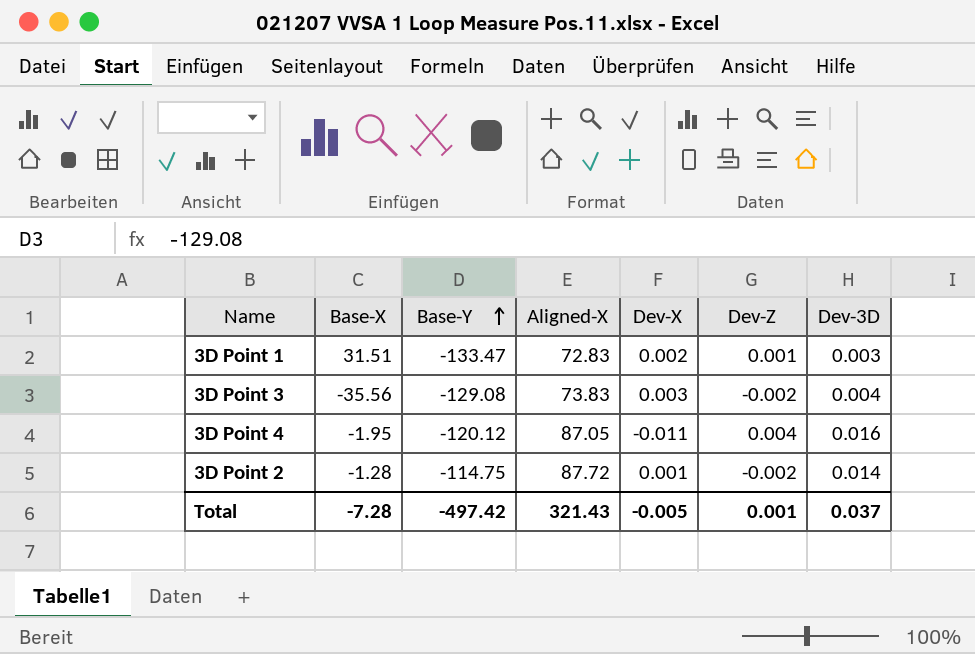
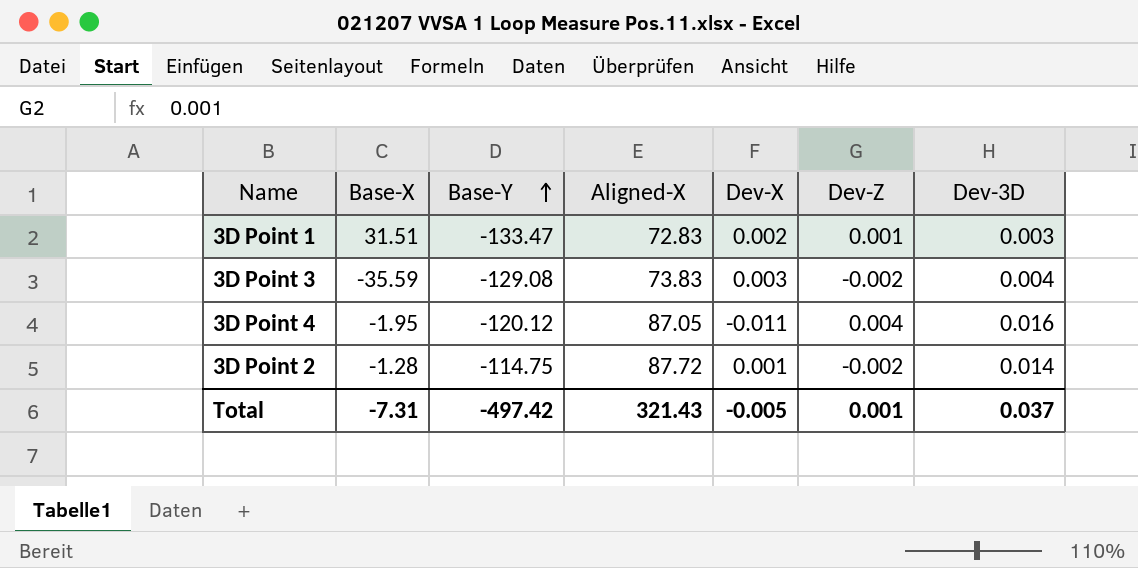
3D Point 3 | Base-X: -35.56 -> -35.59
Total | Base-X: -7.28 -> -7.31

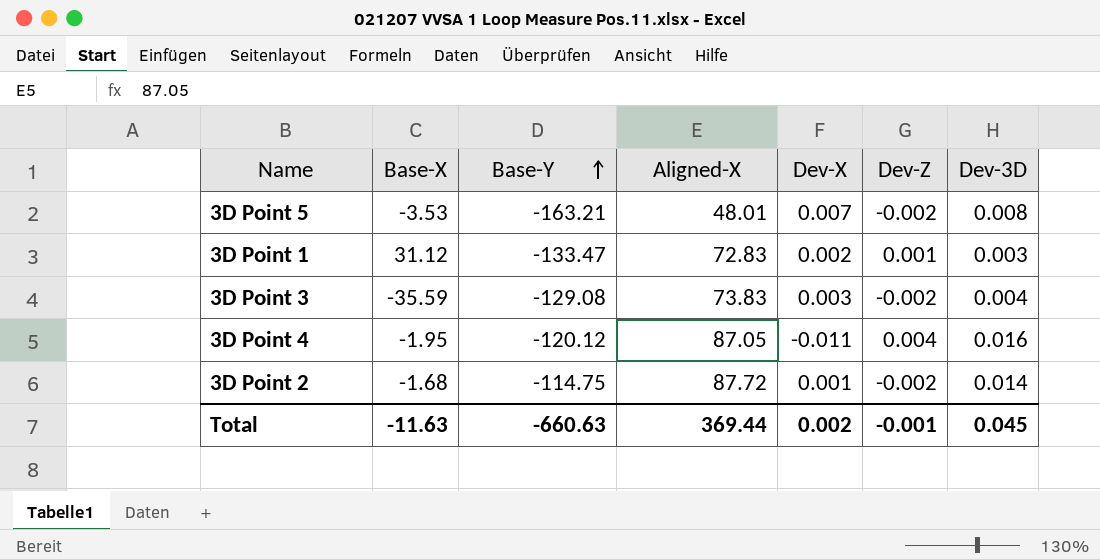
row 3D Point 5: none -> -3.53 | -163.21 | 48.01 | 0.007 | -0.002 | 0.008
3D Point 1 | Base-X: 31.51 -> 31.12
3D Point 2 | Base-X: -1.28 -> -1.68
Total | Base-X: -7.31 -> -11.63
Total | Base-Y: -497.42 -> -660.63
Total | Aligned-X: 321.43 -> 369.44
Total | Dev-X: -0.005 -> 0.002
Total | Dev-Z: 0.001 -> -0.001
Total | Dev-3D: 0.037 -> 0.045

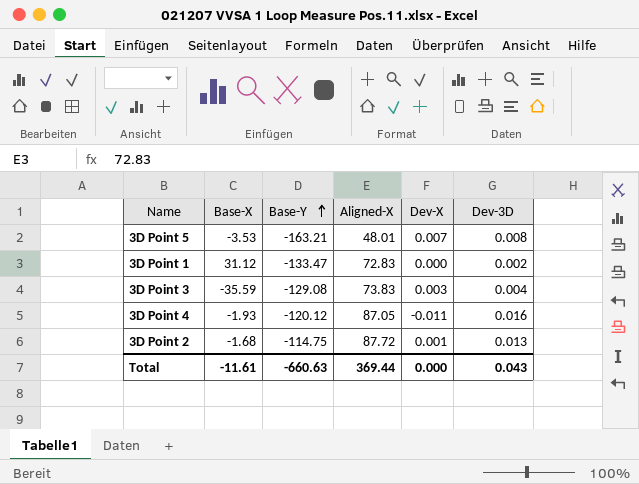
column Dev-Z | position: 6 -> none
3D Point 1 | Dev-X: 0.002 -> 0.000
3D Point 1 | Dev-3D: 0.003 -> 0.002
3D Point 4 | Base-X: -1.95 -> -1.93
3D Point 2 | Dev-3D: 0.014 -> 0.013
Total | Base-X: -11.63 -> -11.61
Total | Dev-X: 0.002 -> 0.000
Total | Dev-3D: 0.045 -> 0.043

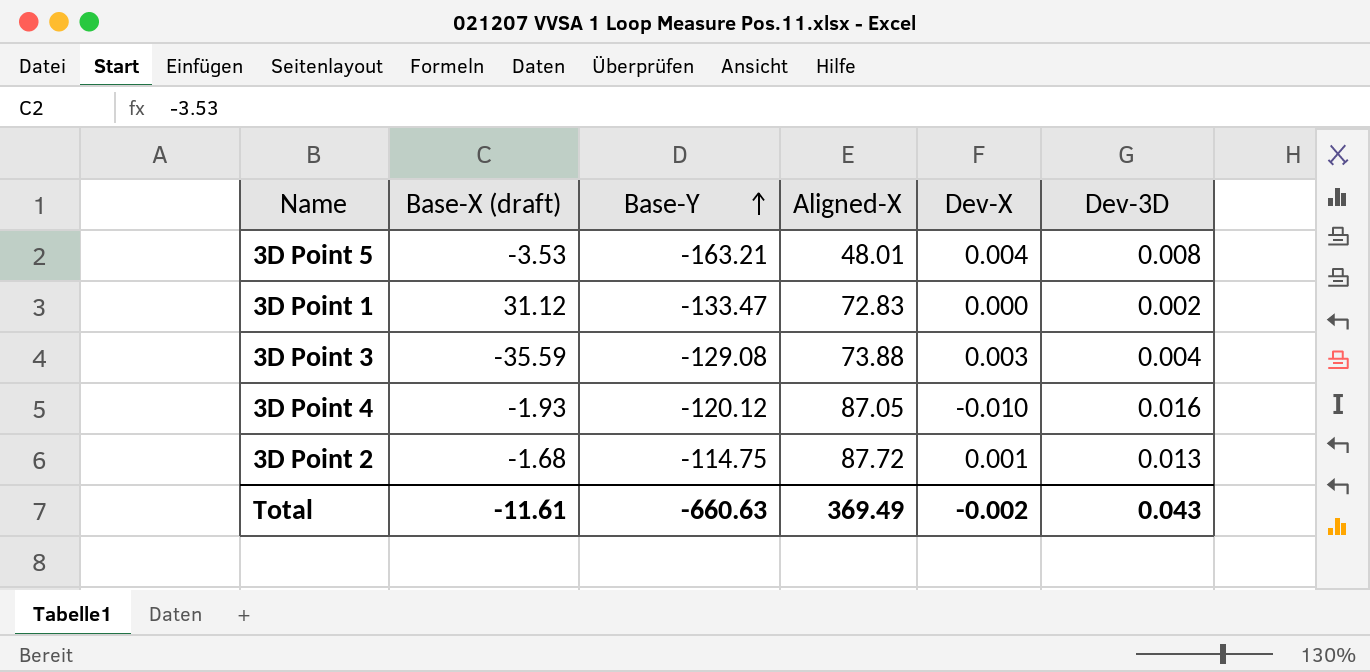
column name: Base-X -> Base-X (draft)
3D Point 5 | Dev-X: 0.007 -> 0.004
3D Point 3 | Aligned-X: 73.83 -> 73.88
3D Point 4 | Dev-X: -0.011 -> -0.010
Total | Aligned-X: 369.44 -> 369.49
Total | Dev-X: 0.000 -> -0.002

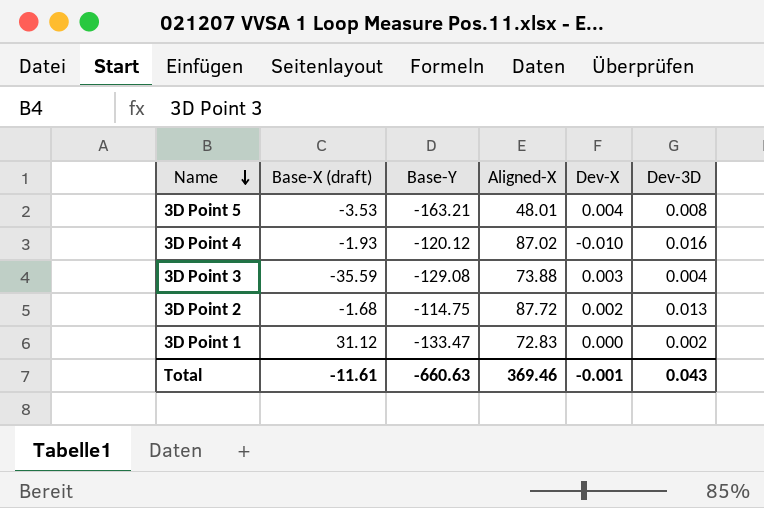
row order: Base-Y ascending -> Name descending
3D Point 4 | Aligned-X: 87.05 -> 87.02
3D Point 2 | Dev-X: 0.001 -> 0.002
Total | Aligned-X: 369.49 -> 369.46
Total | Dev-X: -0.002 -> -0.001

